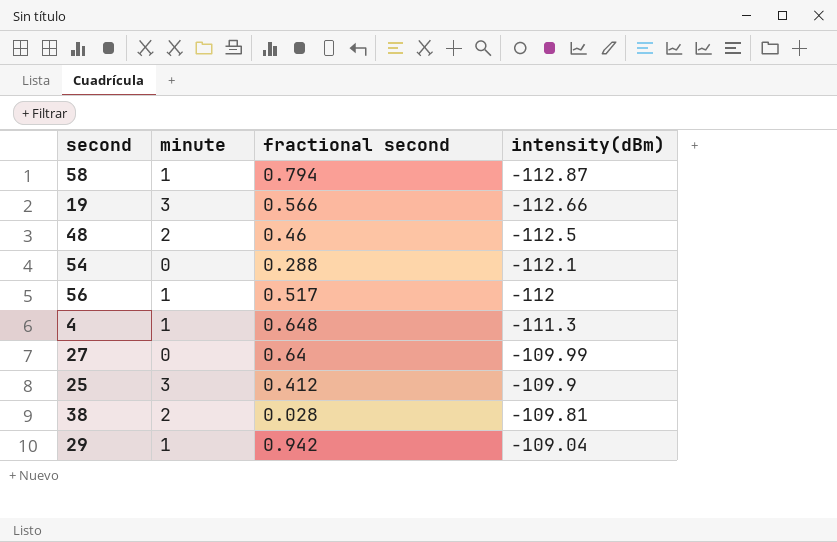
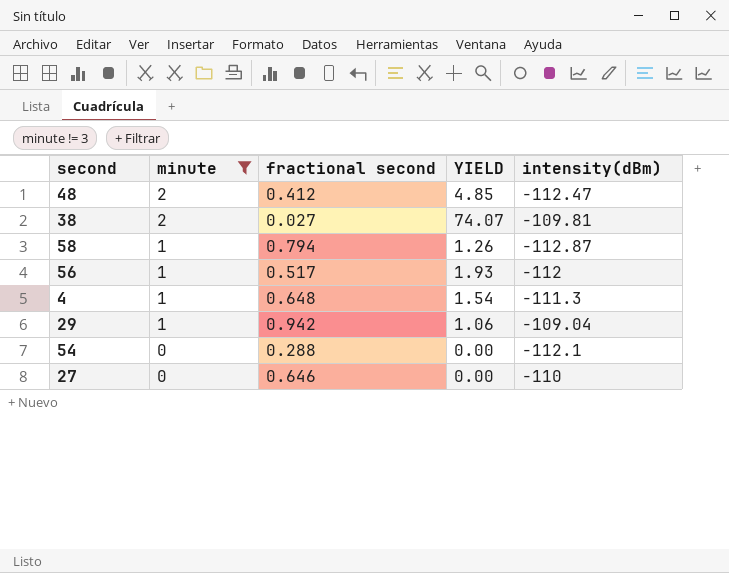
filter: none -> minute != 3
row order: intensity(dBm) ascending -> minute descending
column YIELD | formula: none -> [minute] / [fractional second]
48 | fractional second: 0.46 -> 0.412
48 | intensity(dBm): -112.5 -> -112.47
38 | fractional second: 0.028 -> 0.027
27 | fractional second: 0.64 -> 0.646
27 | intensity(dBm): -109.99 -> -110

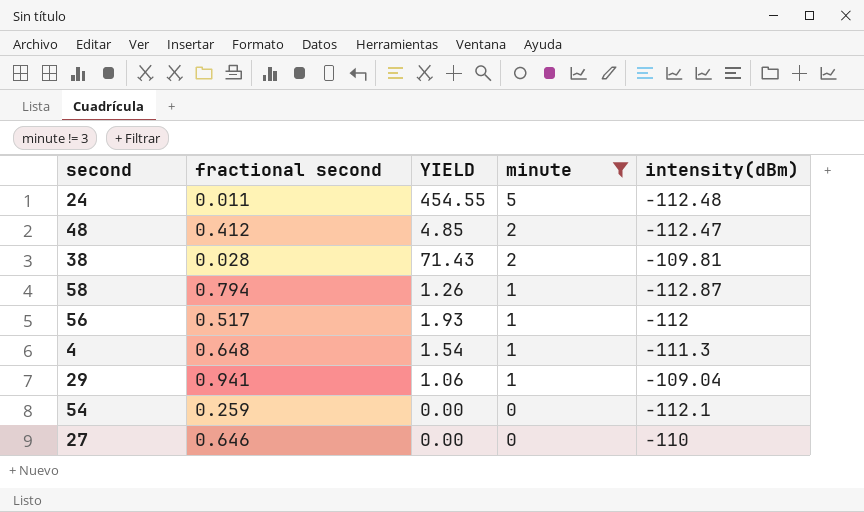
column minute | position: 2 -> 4
row 24: none -> 0.011 | 454.55 | 5 | -112.48
38 | fractional second: 0.027 -> 0.028
38 | YIELD: 74.07 -> 71.43
29 | fractional second: 0.942 -> 0.941
54 | fractional second: 0.288 -> 0.259

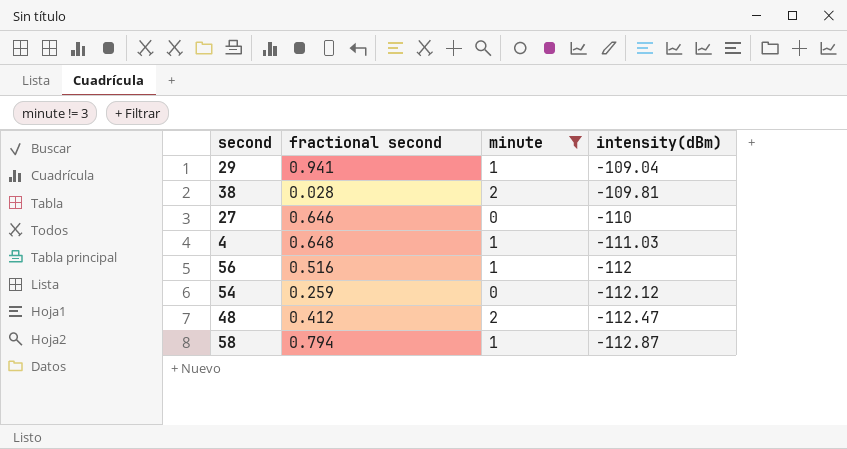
row order: minute descending -> intensity(dBm) descending
column YIELD | formula: [minute] / [fractional second] -> none
row 24: 0.011 | 454.55 | 5 | -112.48 -> none
4 | intensity(dBm): -111.3 -> -111.03
56 | fractional second: 0.517 -> 0.516
54 | intensity(dBm): -112.1 -> -112.12

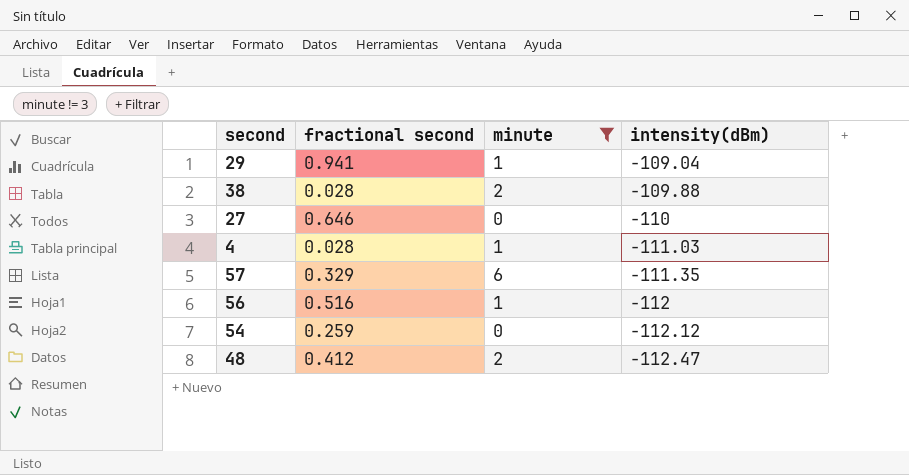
row 58: 0.794 | 1 | -112.87 -> none
38 | intensity(dBm): -109.81 -> -109.88
4 | fractional second: 0.648 -> 0.028
row 57: none -> 0.329 | 6 | -111.35

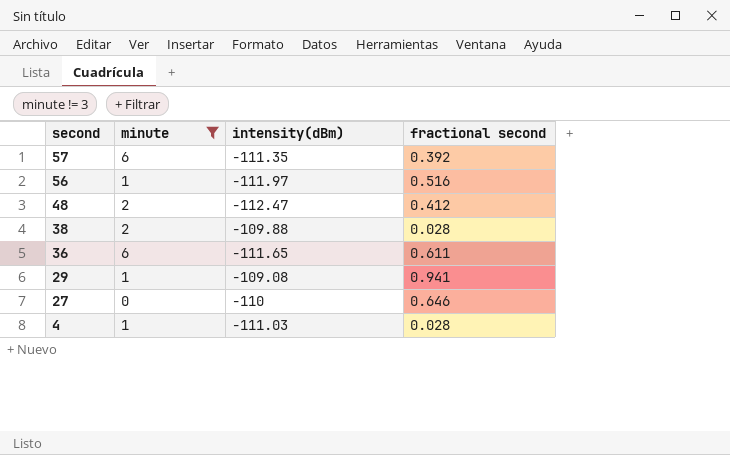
row order: intensity(dBm) descending -> second descending
column fractional second | position: 2 -> 4
row 54: 0.259 | 0 | -112.12 -> none
57 | fractional second: 0.329 -> 0.392
56 | intensity(dBm): -112 -> -111.97
row 36: none -> 6 | -111.65 | 0.611
29 | intensity(dBm): -109.04 -> -109.08

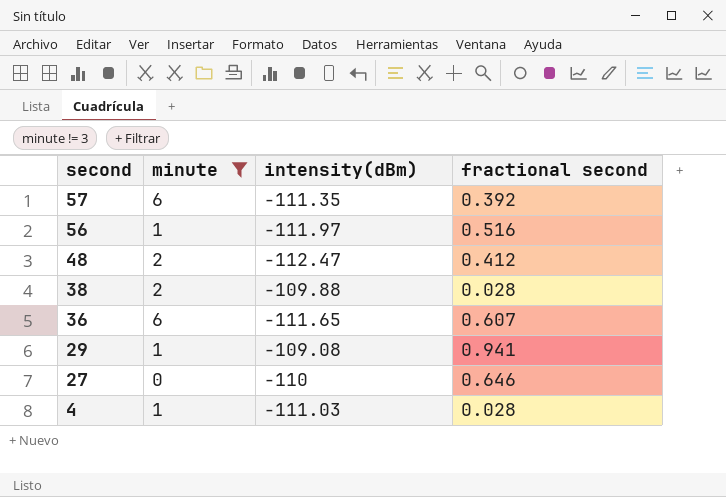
36 | fractional second: 0.611 -> 0.607

